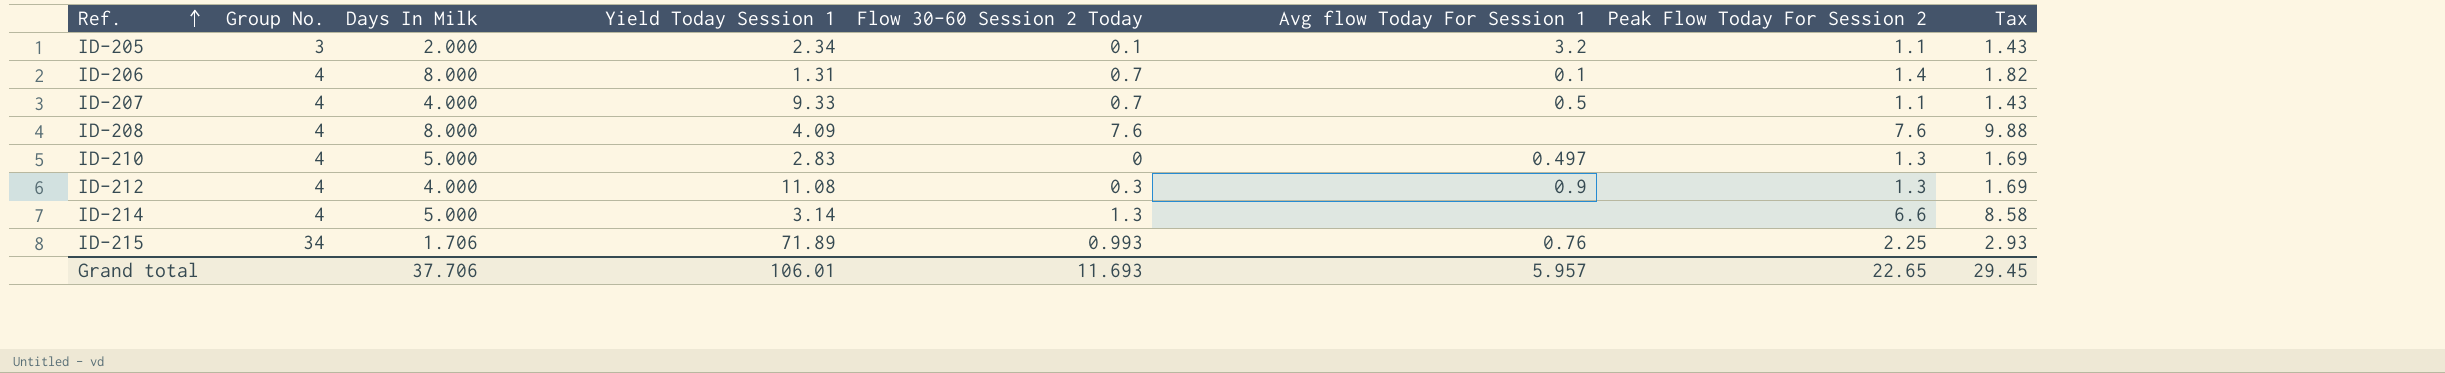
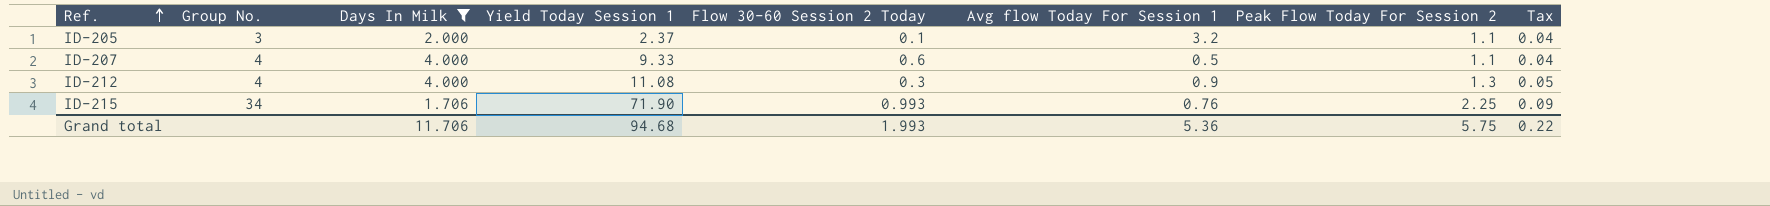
filter: none -> Days In Milk <= 4.000
column Tax | formula: [Peak Flow Today For Session 2] * 1.3 -> [Peak Flow Today For Session 2] * 0.04
ID-205 | Yield Today Session 1: 2.34 -> 2.37
ID-207 | Flow 30-60 Session 2 Today: 0.7 -> 0.6
ID-215 | Yield Today Session 1: 71.89 -> 71.90
Grand total | Days In Milk: 37.706 -> 11.706
Grand total | Yield Today Session 1: 106.01 -> 94.68
Grand total | Flow 30-60 Session 2 Today: 11.693 -> 1.993
Grand total | Avg flow Today For Session 1: 5.957 -> 5.36
Grand total | Peak Flow Today For Session 2: 22.65 -> 5.75
Grand total | Tax: 29.45 -> 0.22

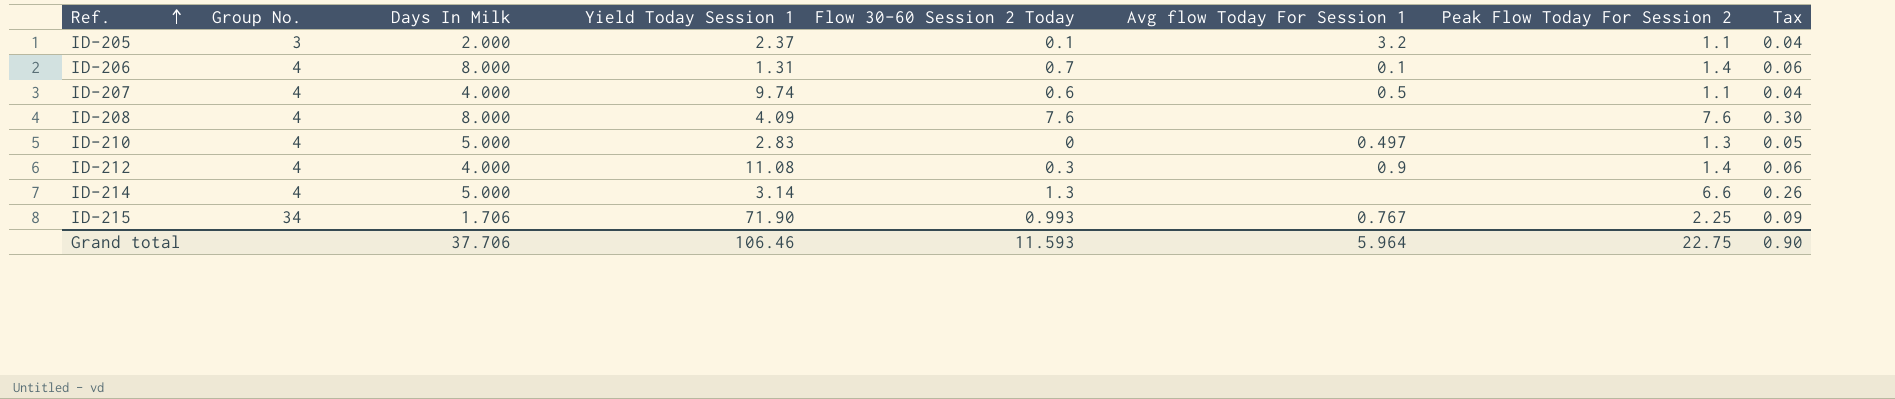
filter: Days In Milk <= 4.000 -> none
ID-207 | Yield Today Session 1: 9.33 -> 9.74
ID-212 | Peak Flow Today For Session 2: 1.3 -> 1.4
ID-212 | Tax: 0.05 -> 0.06
ID-215 | Avg flow Today For Session 1: 0.76 -> 0.767
Grand total | Days In Milk: 11.706 -> 37.706
Grand total | Yield Today Session 1: 94.68 -> 106.46
Grand total | Flow 30-60 Session 2 Today: 1.993 -> 11.593
Grand total | Avg flow Today For Session 1: 5.36 -> 5.964
Grand total | Peak Flow Today For Session 2: 5.75 -> 22.75
Grand total | Tax: 0.22 -> 0.90

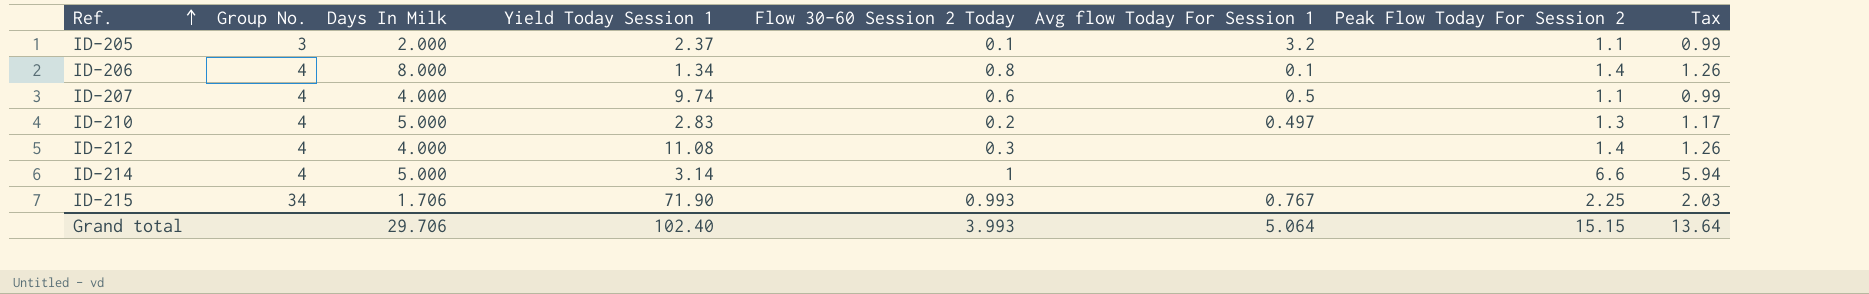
column Tax | formula: [Peak Flow Today For Session 2] * 0.04 -> [Peak Flow Today For Session 2] * 0.9
row ID-208: 4 | 8.000 | 4.09 | 7.6 | none | 7.6 | 0.30 -> none
ID-206 | Yield Today Session 1: 1.31 -> 1.34
ID-206 | Flow 30-60 Session 2 Today: 0.7 -> 0.8
ID-210 | Flow 30-60 Session 2 Today: 0 -> 0.2
ID-212 | Avg flow Today For Session 1: 0.9 -> none
ID-214 | Flow 30-60 Session 2 Today: 1.3 -> 1
Grand total | Days In Milk: 37.706 -> 29.706
Grand total | Yield Today Session 1: 106.46 -> 102.40
Grand total | Flow 30-60 Session 2 Today: 11.593 -> 3.993
Grand total | Avg flow Today For Session 1: 5.964 -> 5.064
Grand total | Peak Flow Today For Session 2: 22.75 -> 15.15
Grand total | Tax: 0.90 -> 13.64

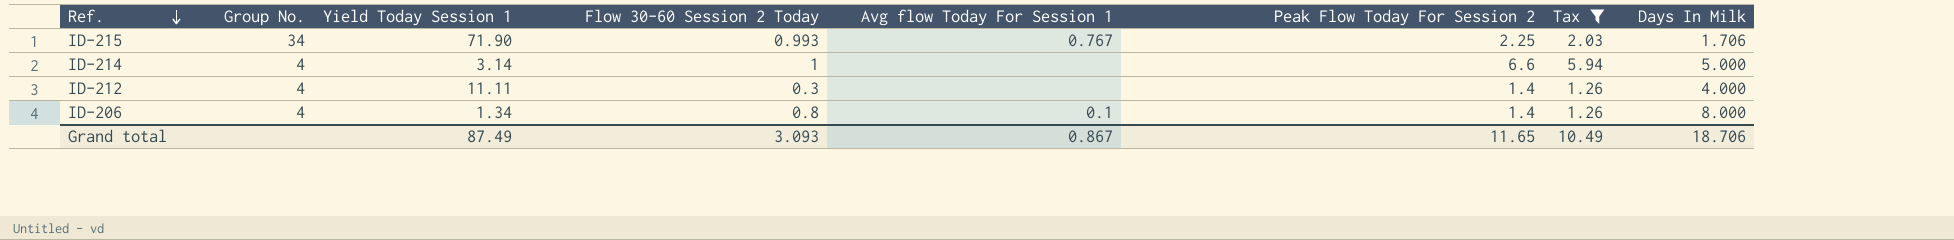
filter: none -> Tax >= 1.26
row order: Ref. ascending -> Ref. descending
column Days In Milk | position: 3 -> 8
ID-212 | Yield Today Session 1: 11.08 -> 11.11
Grand total | Yield Today Session 1: 102.40 -> 87.49
Grand total | Flow 30-60 Session 2 Today: 3.993 -> 3.093
Grand total | Avg flow Today For Session 1: 5.064 -> 0.867
Grand total | Peak Flow Today For Session 2: 15.15 -> 11.65
Grand total | Tax: 13.64 -> 10.49
Grand total | Days In Milk: 29.706 -> 18.706

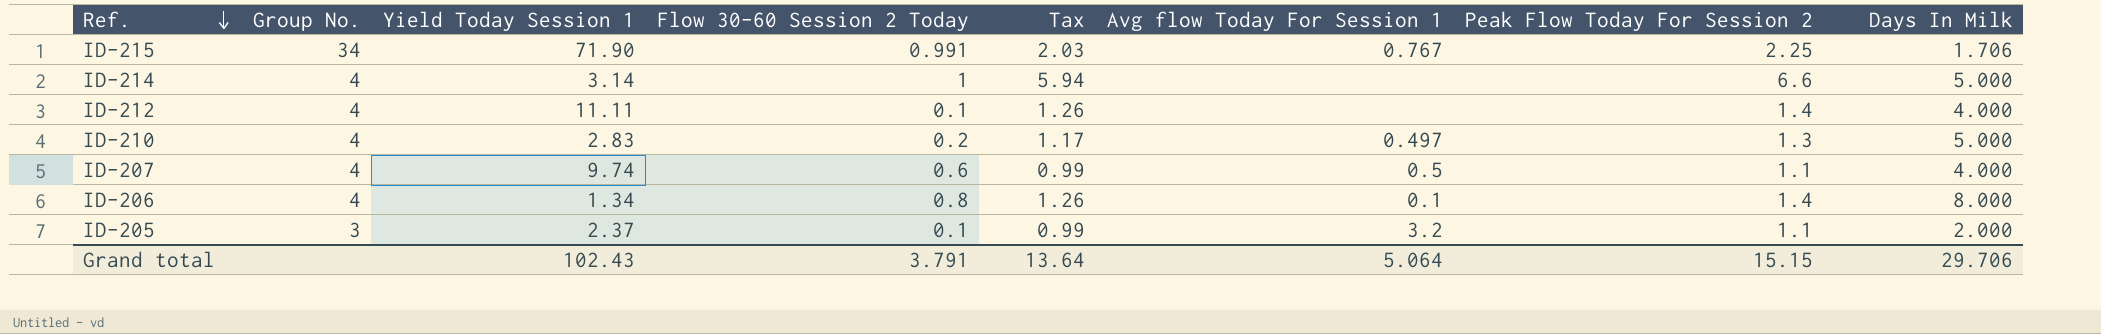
filter: Tax >= 1.26 -> none
column Tax | position: 7 -> 5
ID-215 | Flow 30-60 Session 2 Today: 0.993 -> 0.991
ID-212 | Flow 30-60 Session 2 Today: 0.3 -> 0.1
Grand total | Yield Today Session 1: 87.49 -> 102.43
Grand total | Flow 30-60 Session 2 Today: 3.093 -> 3.791
Grand total | Tax: 10.49 -> 13.64
Grand total | Avg flow Today For Session 1: 0.867 -> 5.064
Grand total | Peak Flow Today For Session 2: 11.65 -> 15.15
Grand total | Days In Milk: 18.706 -> 29.706

